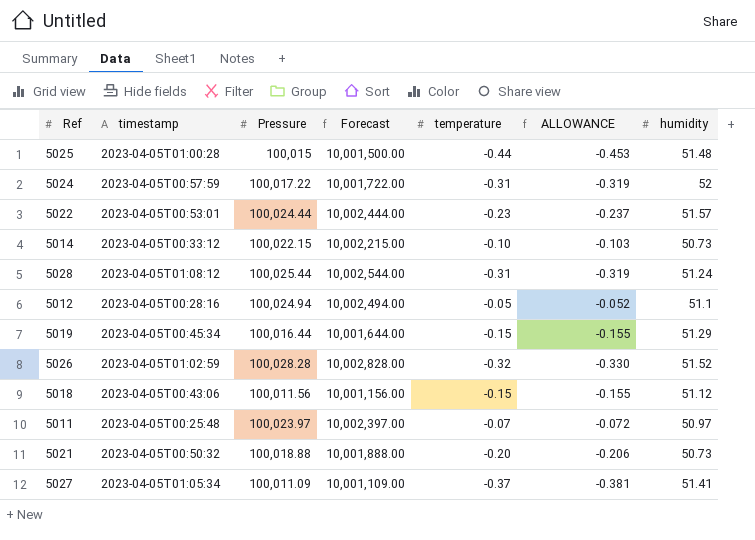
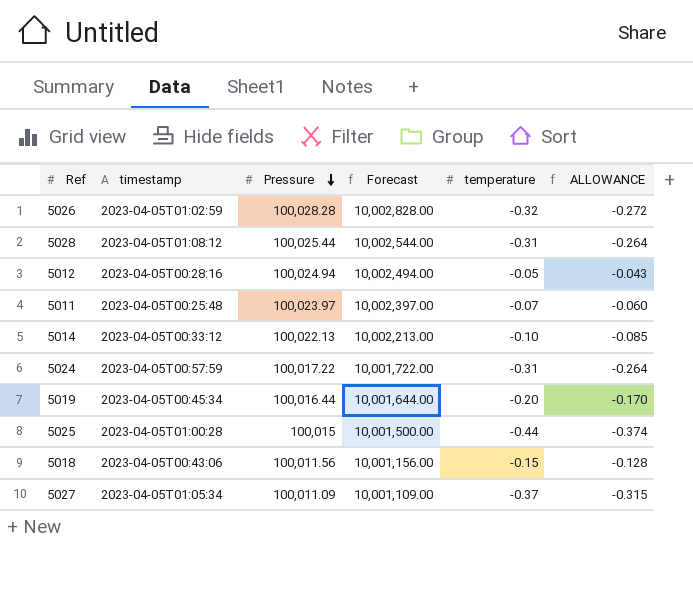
row order: none -> Pressure descending
column humidity | position: 7 -> none
column ALLOWANCE | formula: [temperature] * 1.03 -> [temperature] * 0.85
row 5022: 2023-04-05T00:53:01 | 100,024.44 | 10,002,444.00 | -0.23 | -0.237 | 51.57 -> none
row 5021: 2023-04-05T00:50:32 | 100,018.88 | 10,001,888.00 | -0.20 | -0.206 | 50.73 -> none
5014 | Pressure: 100,022.15 -> 100,022.13
5014 | Forecast: 10,002,215.00 -> 10,002,213.00
5019 | temperature: -0.15 -> -0.20

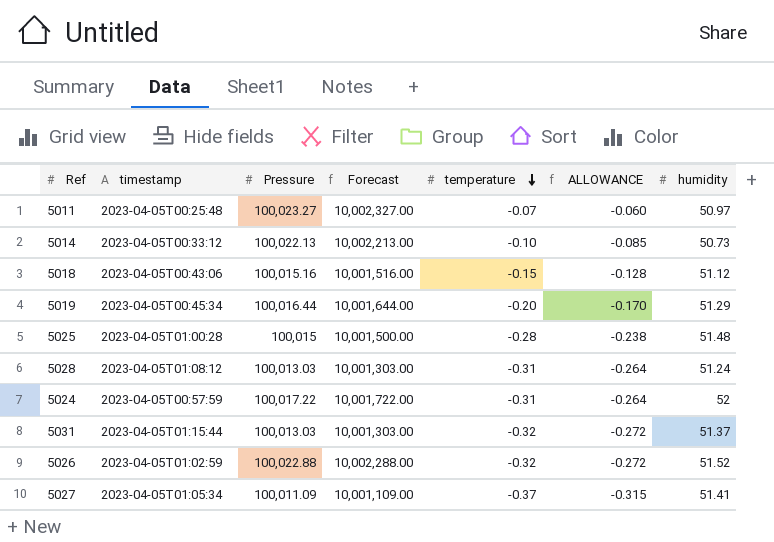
row order: Pressure descending -> temperature descending
column humidity | position: none -> 7
row 5012: 2023-04-05T00:28:16 | 100,024.94 | 10,002,494.00 | -0.05 | -0.043 -> none
5011 | Pressure: 100,023.97 -> 100,023.27
5011 | Forecast: 10,002,397.00 -> 10,002,327.00
5018 | Pressure: 100,011.56 -> 100,015.16
5018 | Forecast: 10,001,156.00 -> 10,001,516.00
5025 | temperature: -0.44 -> -0.28
5025 | ALLOWANCE: -0.374 -> -0.238
5028 | Pressure: 100,025.44 -> 100,013.03
5028 | Forecast: 10,002,544.00 -> 10,001,303.00
row 5031: none -> 2023-04-05T01:15:44 | 100,013.03 | 10,001,303.00 | -0.32 | -0.272 | 51.37
5026 | Pressure: 100,028.28 -> 100,022.88
5026 | Forecast: 10,002,828.00 -> 10,002,288.00

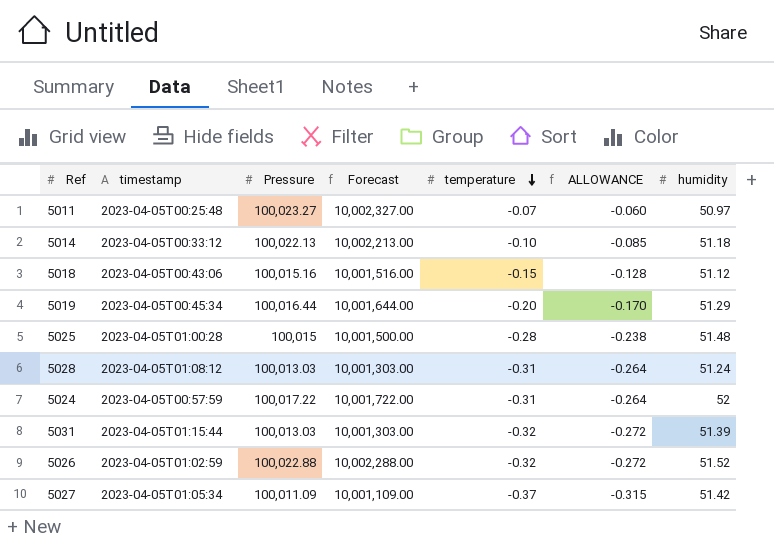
5014 | humidity: 50.73 -> 51.18
5031 | humidity: 51.37 -> 51.39
5027 | humidity: 51.41 -> 51.42

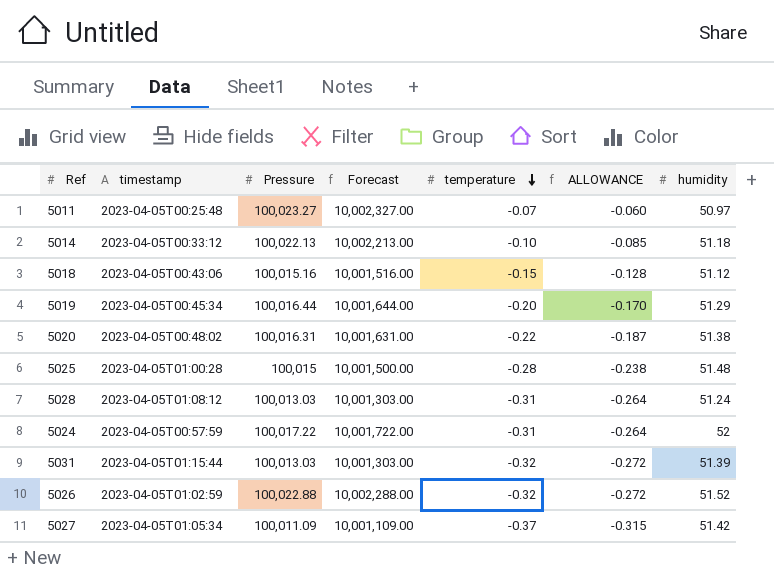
row 5020: none -> 2023-04-05T00:48:02 | 100,016.31 | 10,001,631.00 | -0.22 | -0.187 | 51.38

